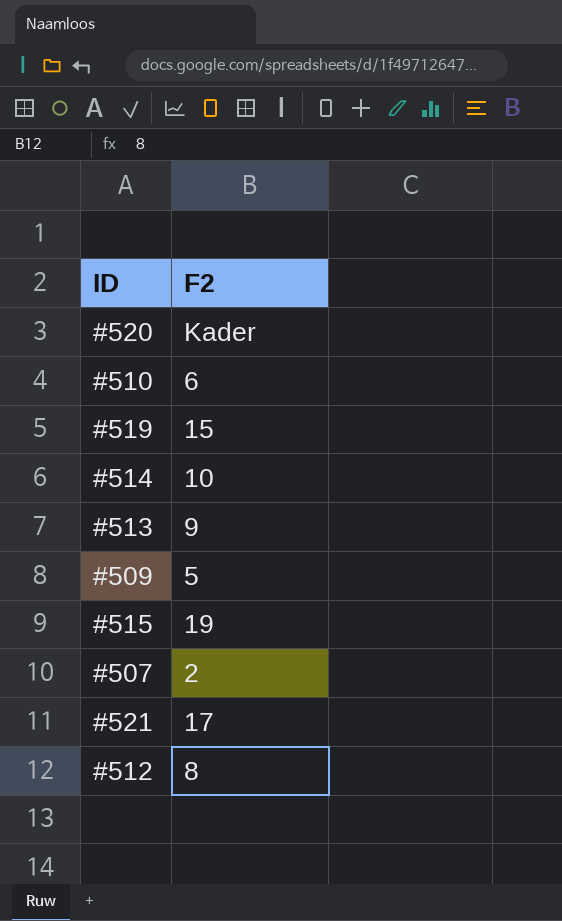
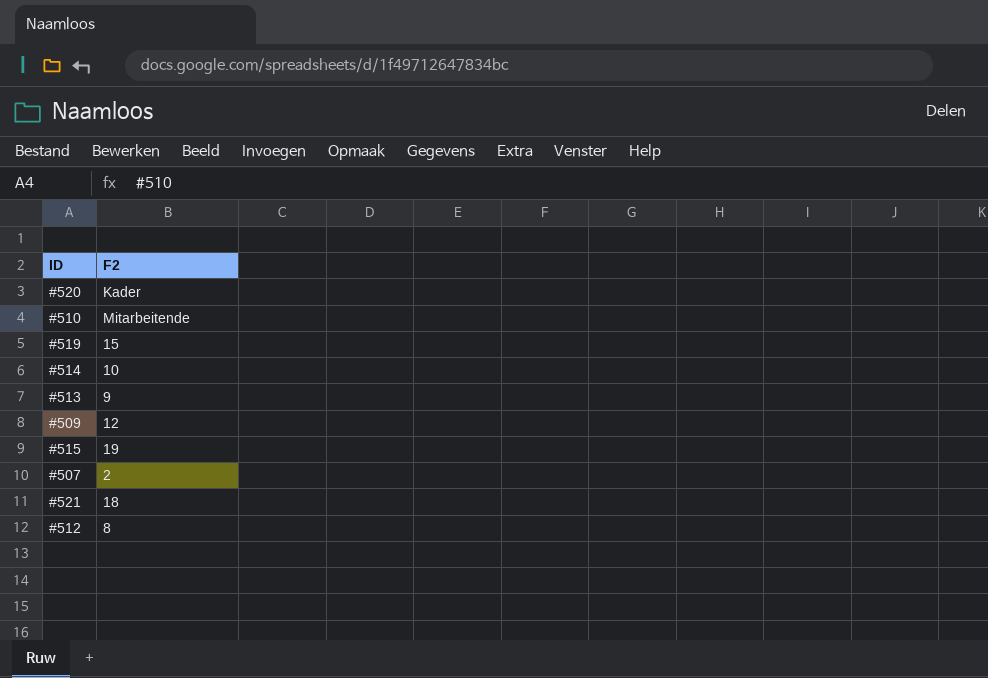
#510 | F2: 6 -> Mitarbeitende
#509 | F2: 5 -> 12
#521 | F2: 17 -> 18

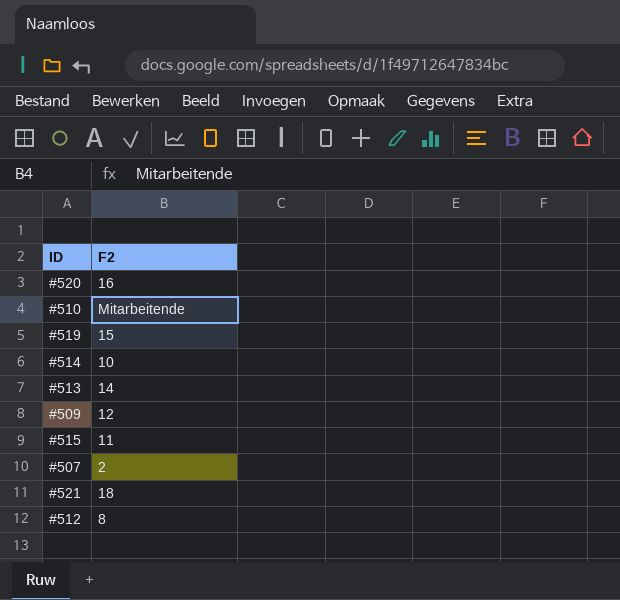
#520 | F2: Kader -> 16
#513 | F2: 9 -> 14
#515 | F2: 19 -> 11

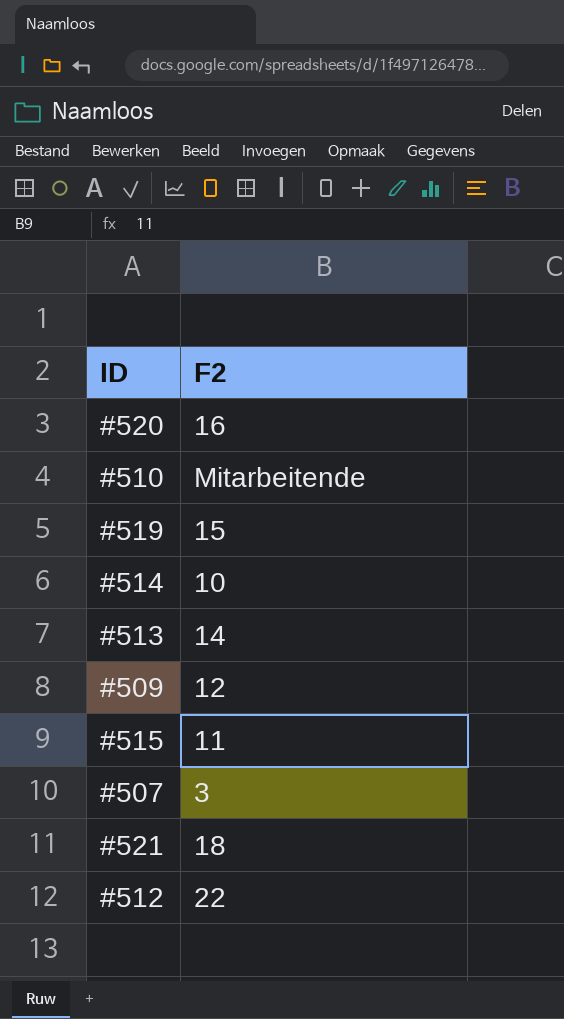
#507 | F2: 2 -> 3
#512 | F2: 8 -> 22

